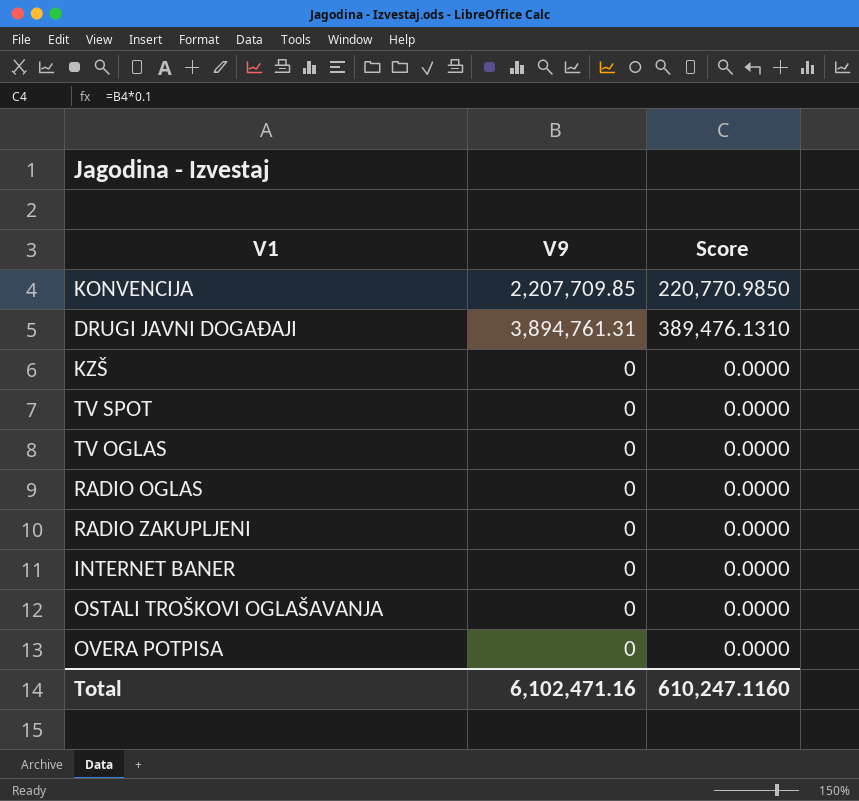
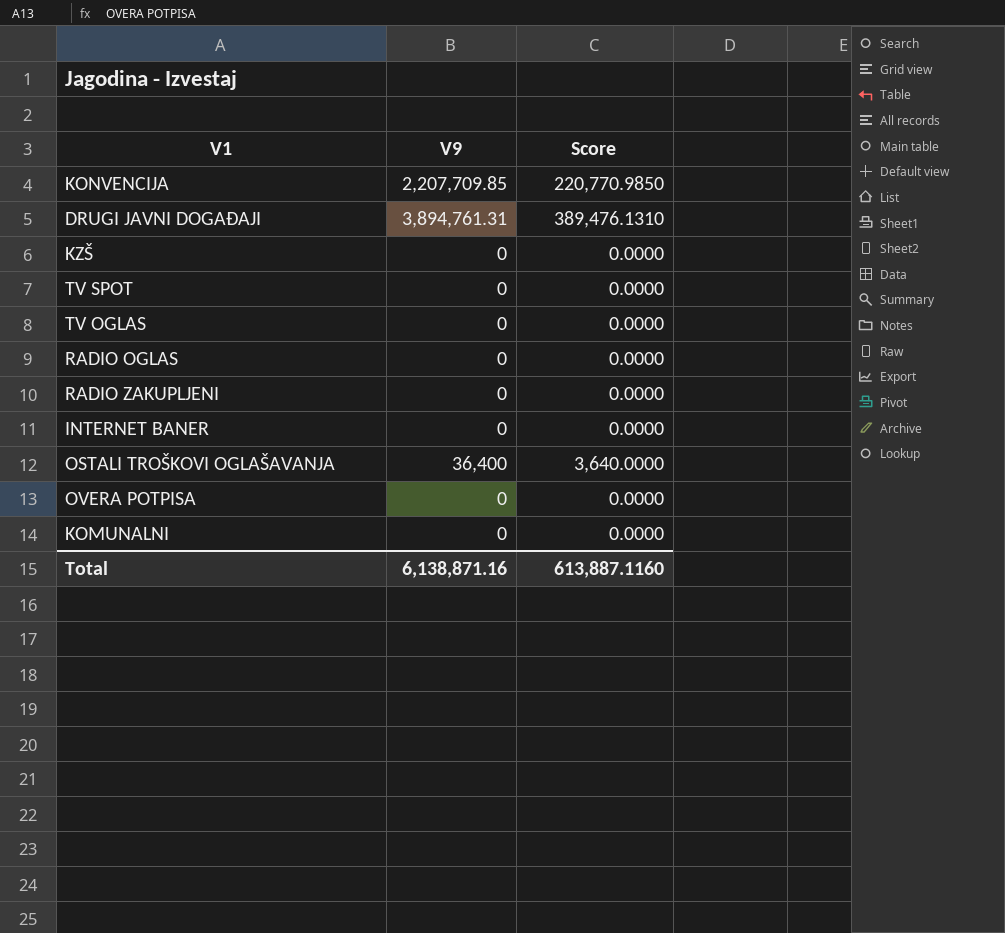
OSTALI TROŠKOVI OGLAŠAVANJA | V9: 0 -> 36,400
OSTALI TROŠKOVI OGLAŠAVANJA | Score: 0.0000 -> 3,640.0000
row KOMUNALNI: none -> 0 | 0.0000
Total | V9: 6,102,471.16 -> 6,138,871.16
Total | Score: 610,247.1160 -> 613,887.1160

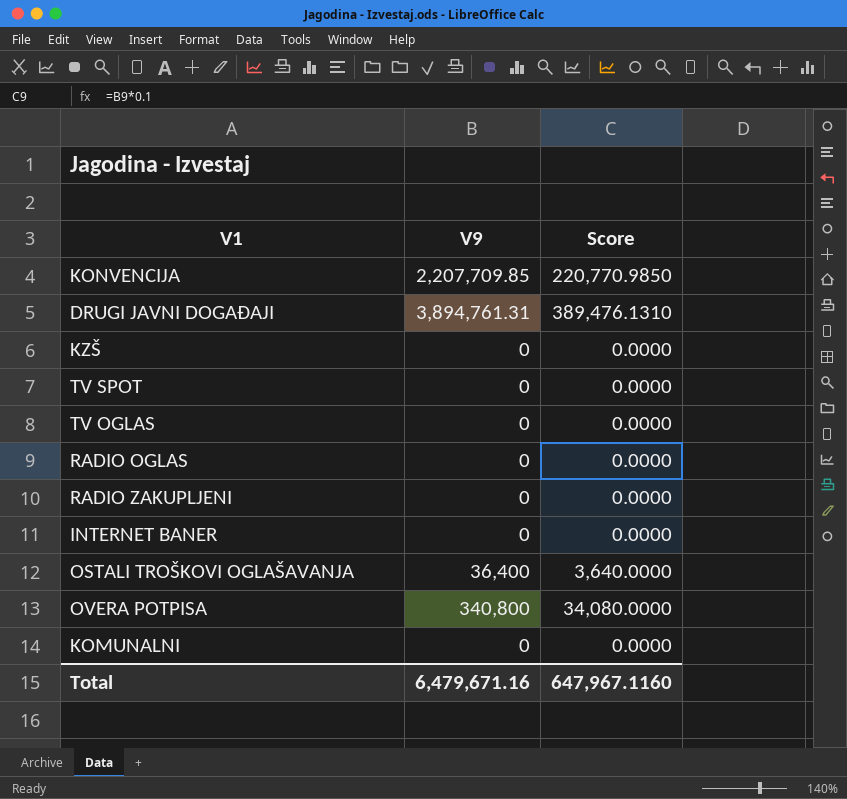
OVERA POTPISA | V9: 0 -> 340,800
OVERA POTPISA | Score: 0.0000 -> 34,080.0000
Total | V9: 6,138,871.16 -> 6,479,671.16
Total | Score: 613,887.1160 -> 647,967.1160

